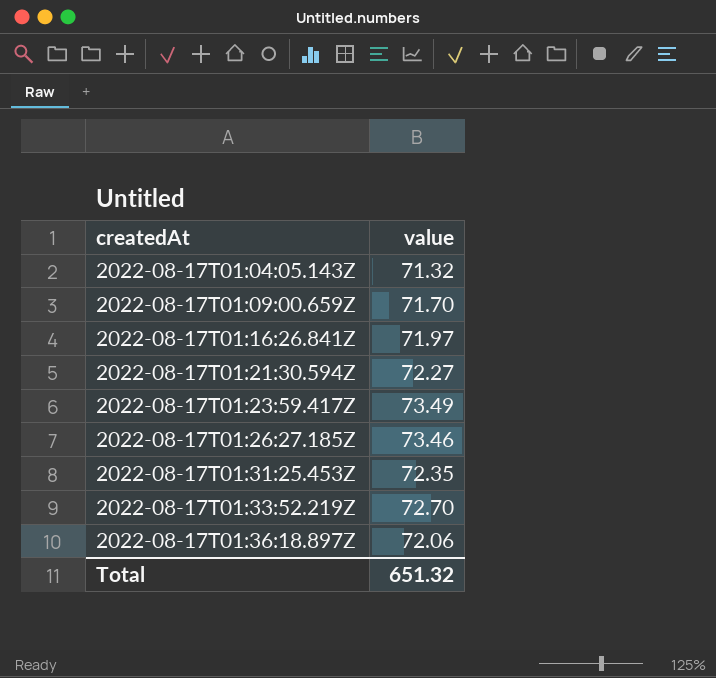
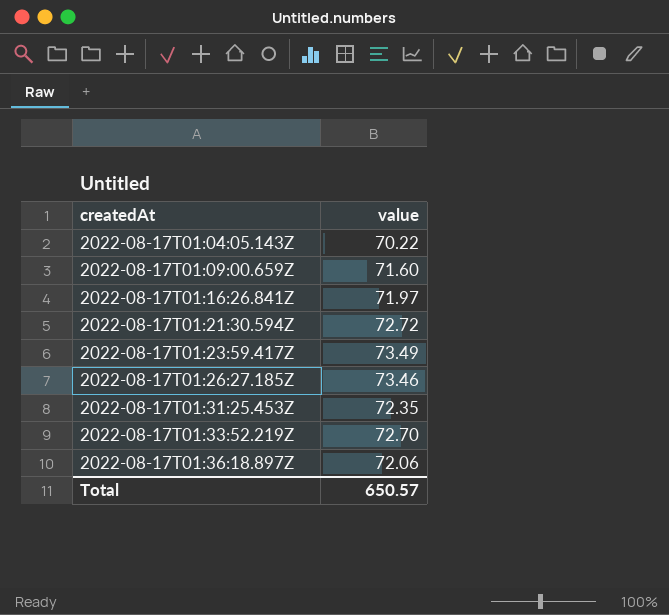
2022-08-17T01:04:05.143Z | value: 71.32 -> 70.22
2022-08-17T01:09:00.659Z | value: 71.70 -> 71.60
2022-08-17T01:21:30.594Z | value: 72.27 -> 72.72
Total | value: 651.32 -> 650.57

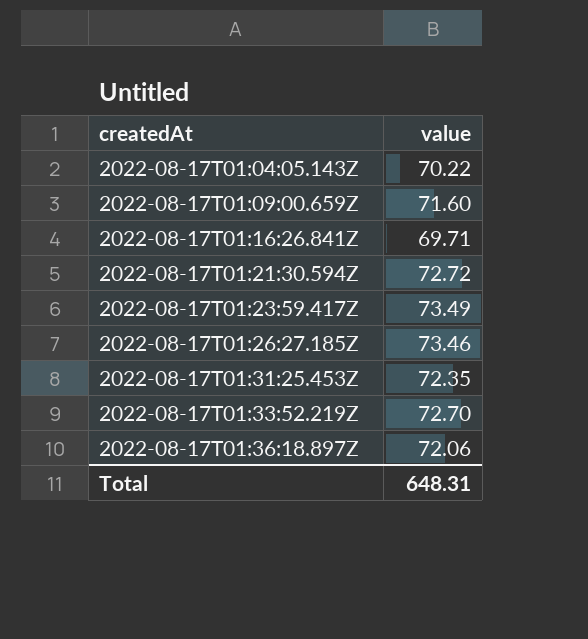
2022-08-17T01:16:26.841Z | value: 71.97 -> 69.71
Total | value: 650.57 -> 648.31

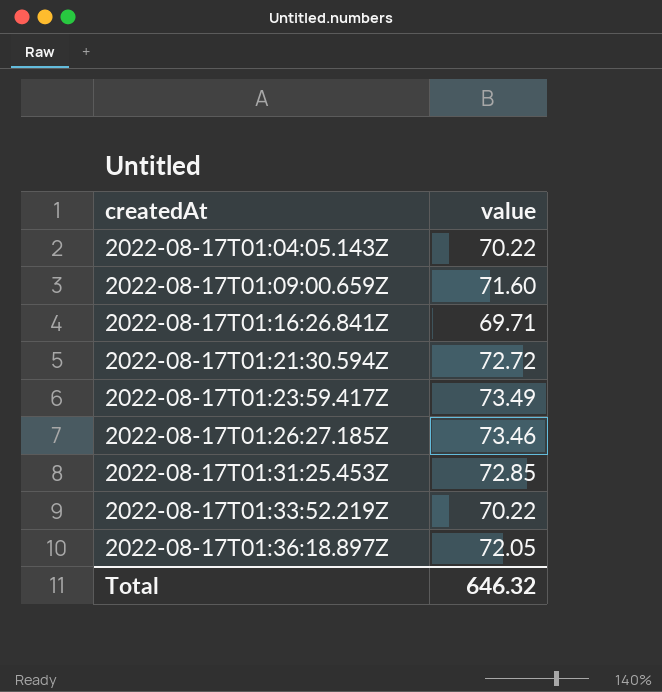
2022-08-17T01:31:25.453Z | value: 72.35 -> 72.85
2022-08-17T01:33:52.219Z | value: 72.70 -> 70.22
2022-08-17T01:36:18.897Z | value: 72.06 -> 72.05
Total | value: 648.31 -> 646.32

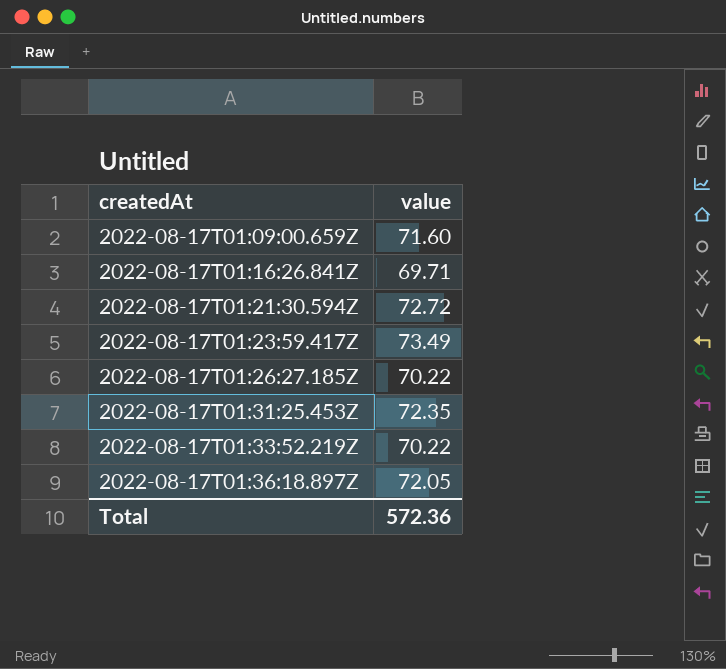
row 2022-08-17T01:04:05.143Z: 70.22 -> none
2022-08-17T01:26:27.185Z | value: 73.46 -> 70.22
2022-08-17T01:31:25.453Z | value: 72.85 -> 72.35
Total | value: 646.32 -> 572.36

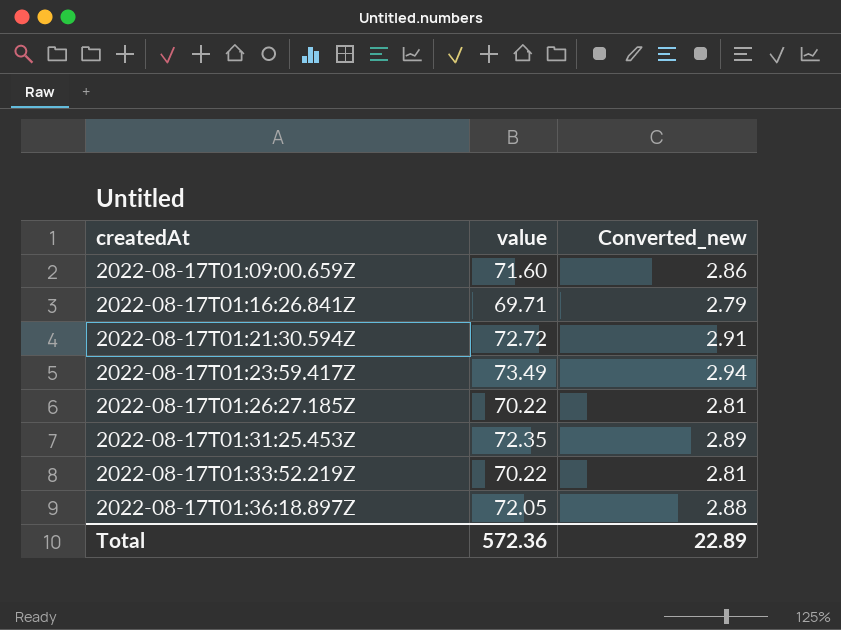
column Converted_new | formula: none -> [value] * 0.04

